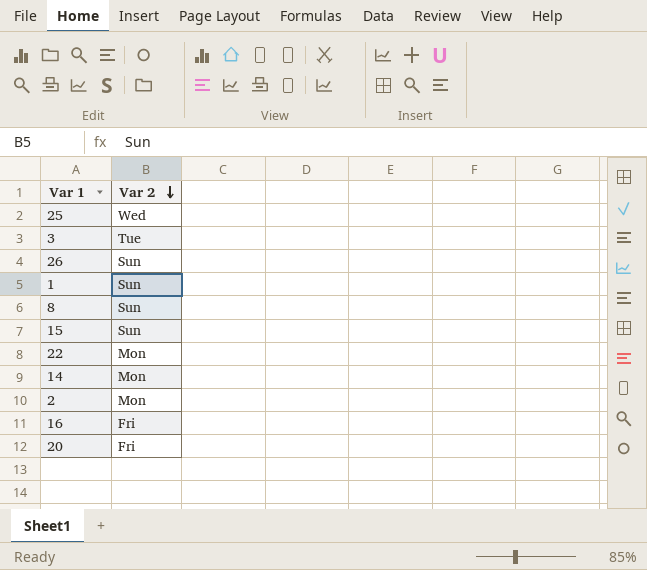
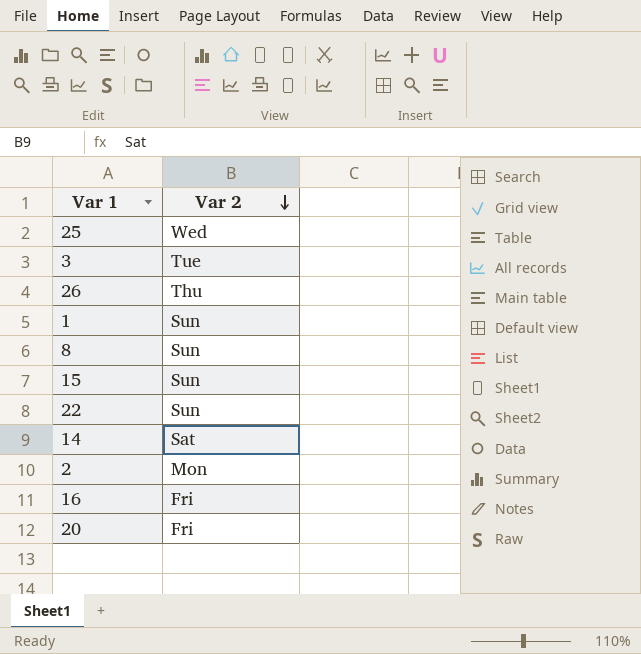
26 | Var 2: Sun -> Thu
22 | Var 2: Mon -> Sun
14 | Var 2: Mon -> Sat

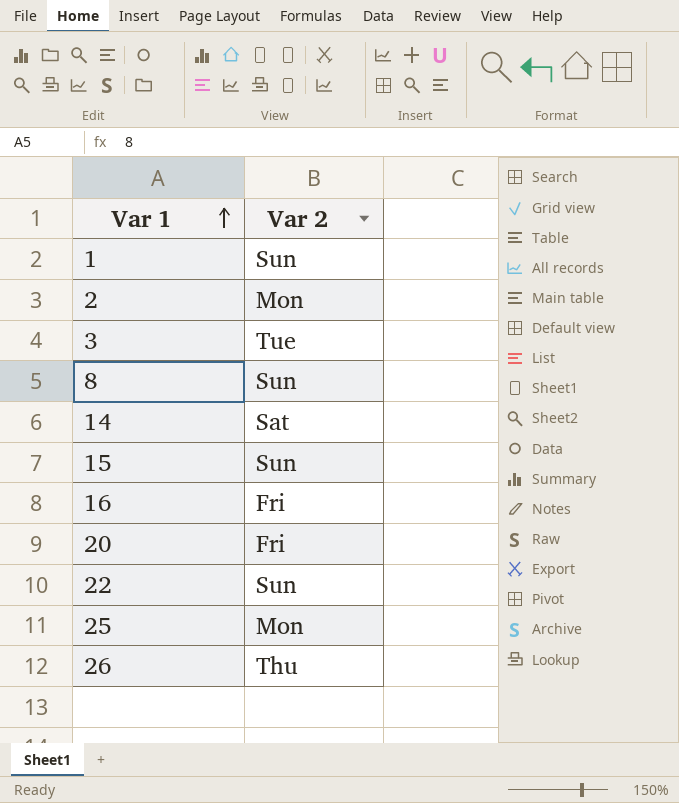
row order: Var 2 descending -> Var 1 ascending
25 | Var 2: Wed -> Mon

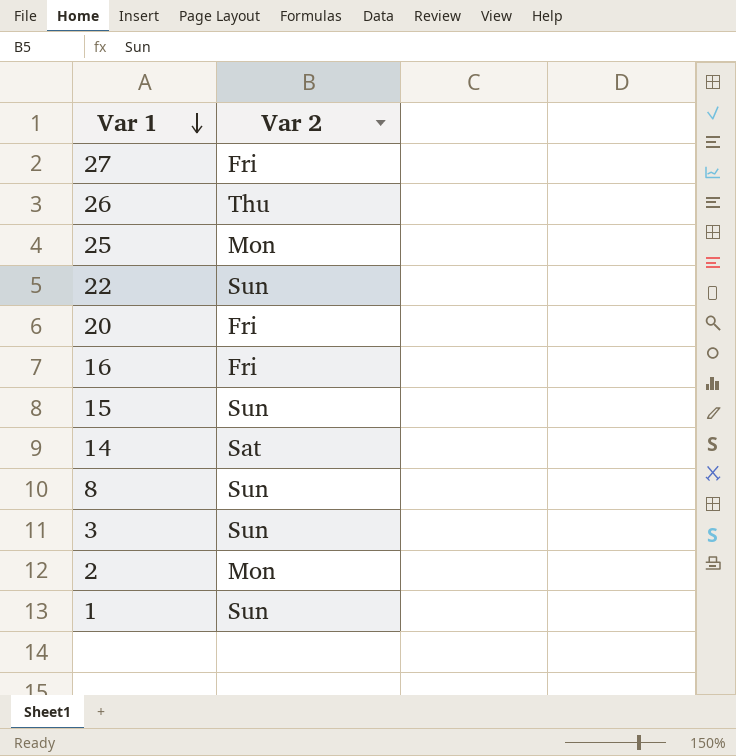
row order: Var 1 ascending -> Var 1 descending
row 27: none -> Fri
3 | Var 2: Tue -> Sun

